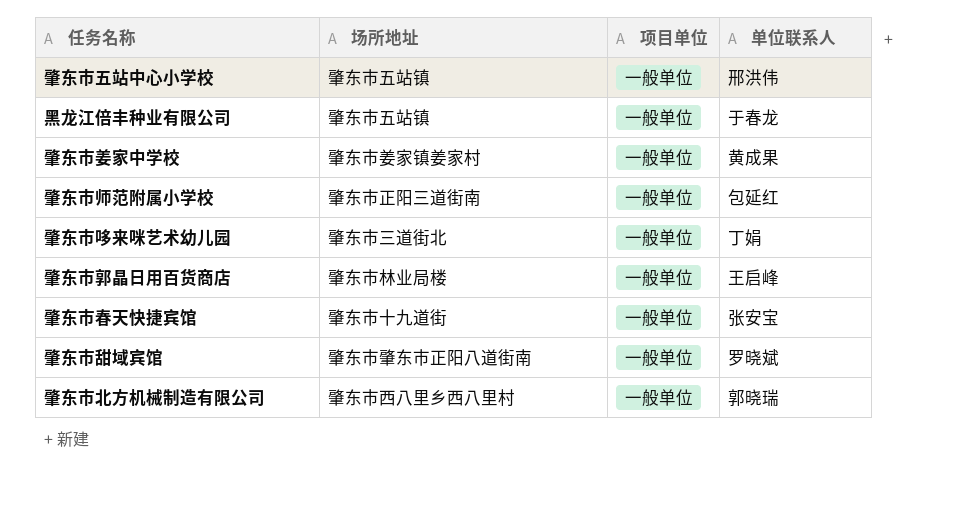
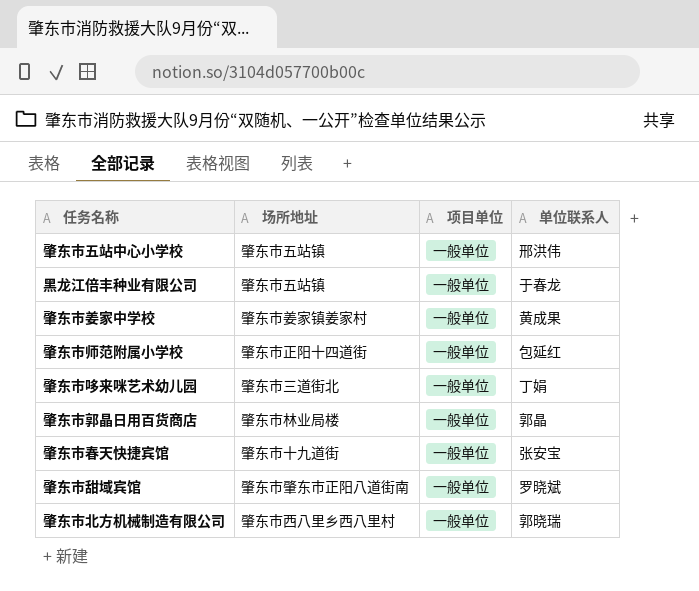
肇东市师范附属小学校 | 场所地址: 肇东市正阳三道街南 -> 肇东市正阳十四道街
肇东市郭晶日用百货商店 | 单位联系人: 王启峰 -> 郭晶

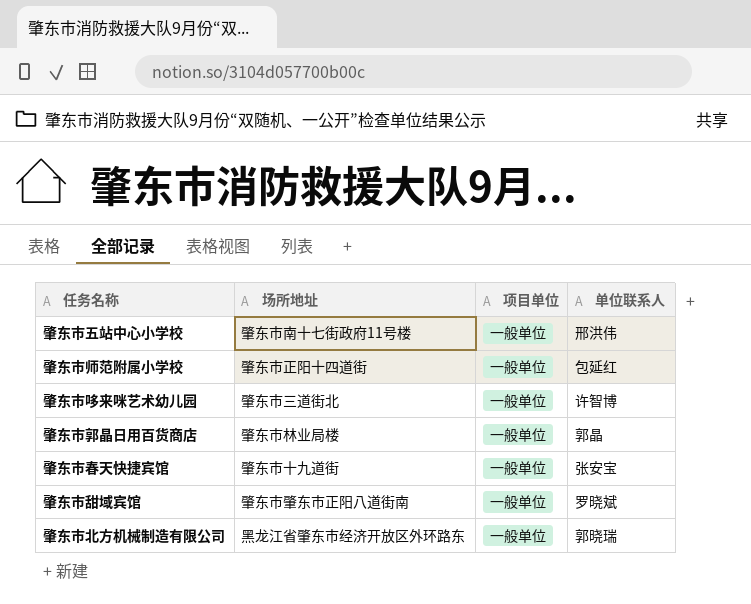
row 黑龙江倍丰种业有限公司: 肇东市五站镇 | 一般单位 | 于春龙 -> none
row 肇东市姜家中学校: 肇东市姜家镇姜家村 | 一般单位 | 黄成果 -> none
肇东市五站中心小学校 | 场所地址: 肇东市五站镇 -> 肇东市南十七街政府11号楼
肇东市哆来咪艺术幼儿园 | 单位联系人: 丁娟 -> 许智博
肇东市北方机械制造有限公司 | 场所地址: 肇东市西八里乡西八里村 -> 黑龙江省肇东市经济开放区外环路东

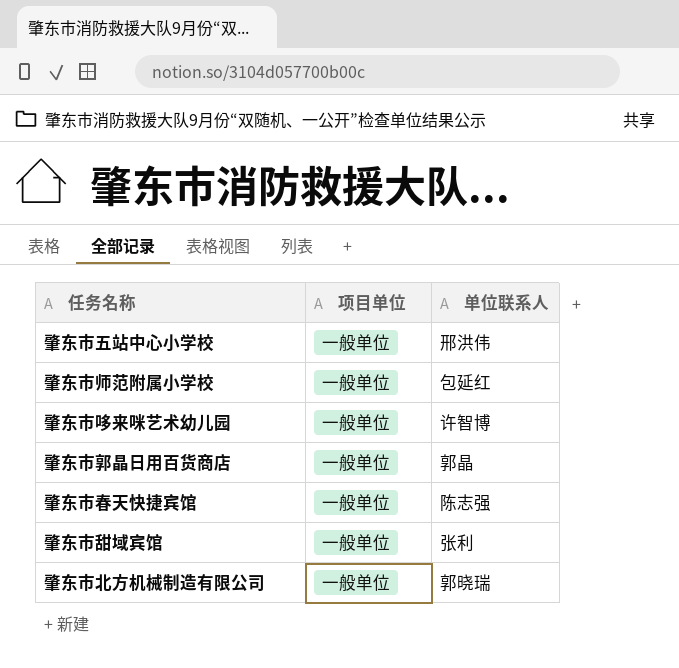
column 场所地址 | position: 2 -> none
肇东市春天快捷宾馆 | 单位联系人: 张安宝 -> 陈志强
肇东市甜域宾馆 | 单位联系人: 罗晓斌 -> 张利

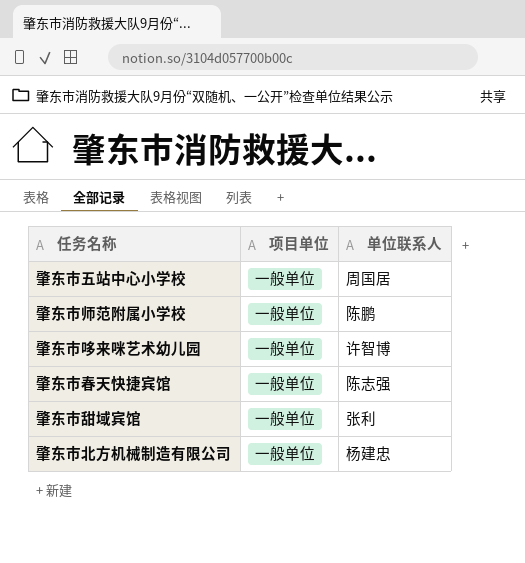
row 肇东市郭晶日用百货商店: 一般单位 | 郭晶 -> none
肇东市五站中心小学校 | 单位联系人: 邢洪伟 -> 周国居
肇东市师范附属小学校 | 单位联系人: 包延红 -> 陈鹏
肇东市北方机械制造有限公司 | 单位联系人: 郭晓瑞 -> 杨建忠

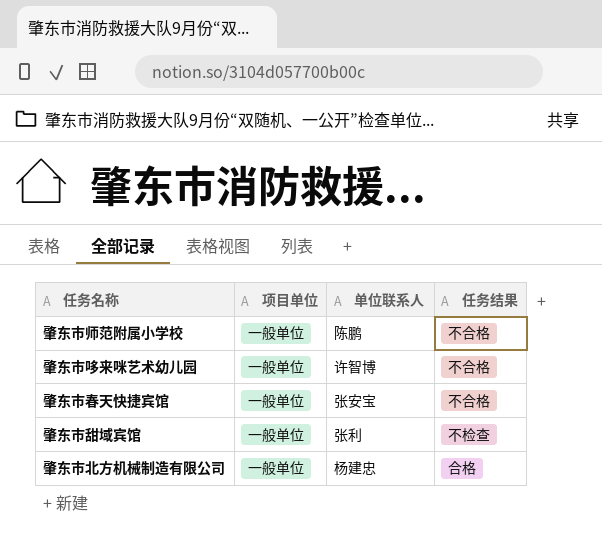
column 任务结果 | position: none -> 4
row 肇东市五站中心小学校: 一般单位 | 周国居 -> none
肇东市春天快捷宾馆 | 单位联系人: 陈志强 -> 张安宝

